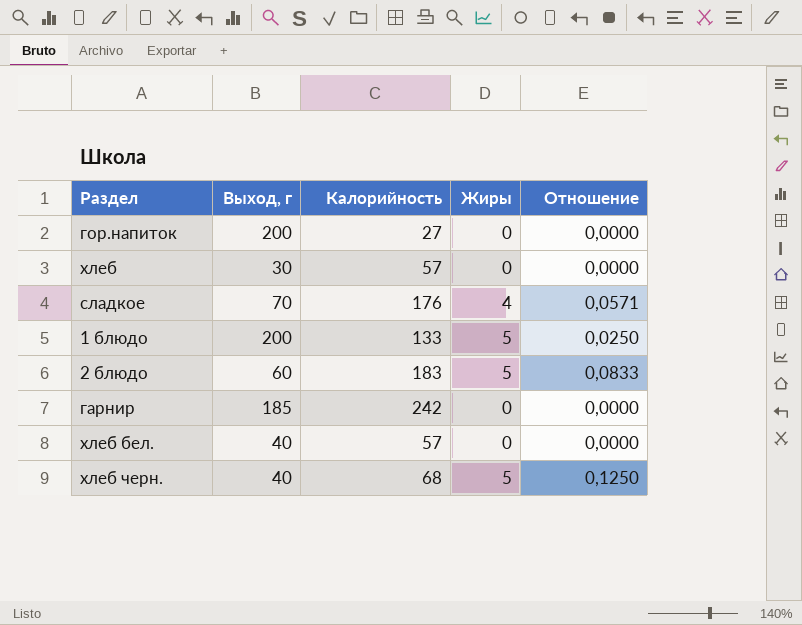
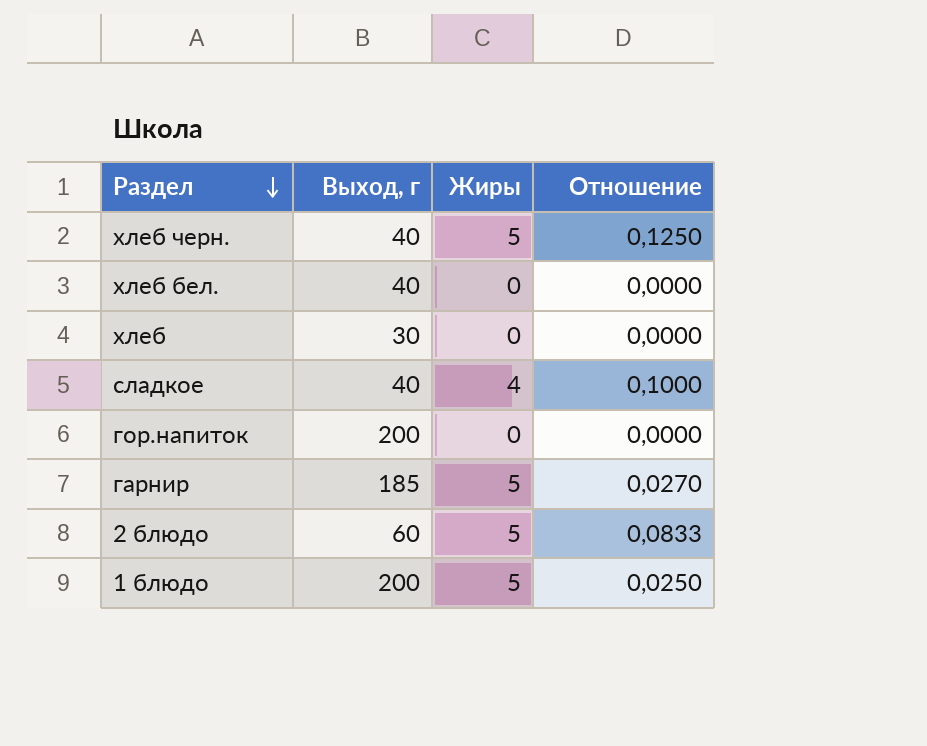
row order: none -> Раздел descending
column Калорийность | position: 3 -> none
сладкое | Выход, г: 70 -> 40
сладкое | Отношение: 0,0571 -> 0,1000
гарнир | Жиры: 0 -> 5
гарнир | Отношение: 0,0000 -> 0,0270

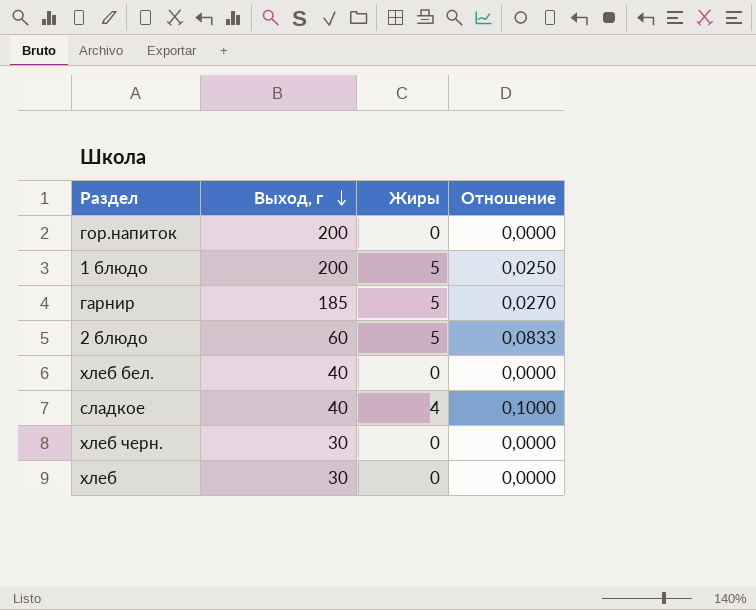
row order: Раздел descending -> Выход, г descending
хлеб черн. | Выход, г: 40 -> 30
хлеб черн. | Жиры: 5 -> 0
хлеб черн. | Отношение: 0,1250 -> 0,0000

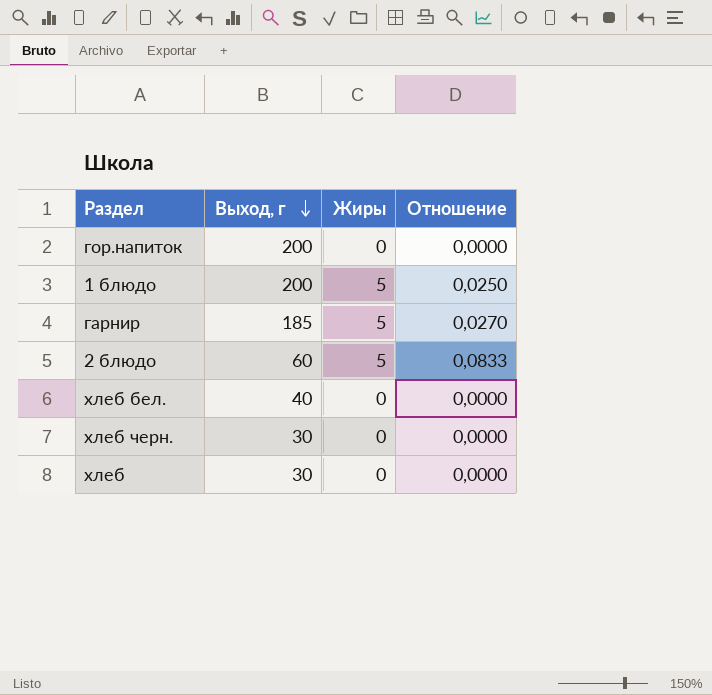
row сладкое: 40 | 4 | 0,1000 -> none

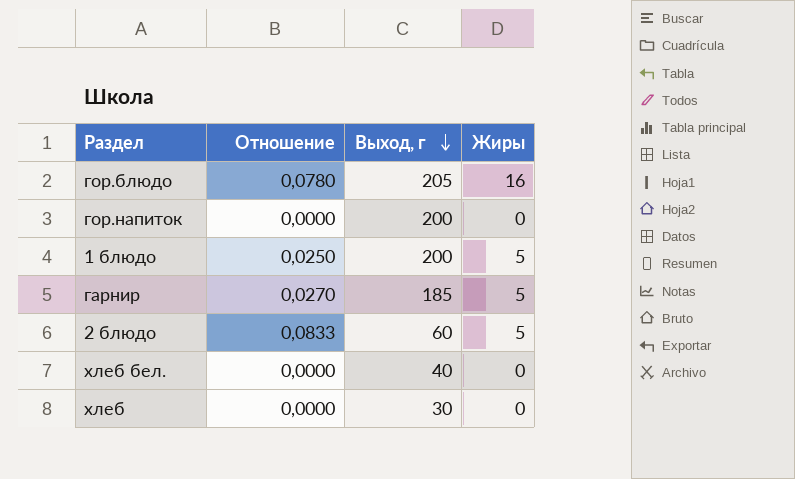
column Отношение | position: 4 -> 2
row хлеб черн.: 30 | 0 | 0,0000 -> none
row гор.блюдо: none -> 0,0780 | 205 | 16

